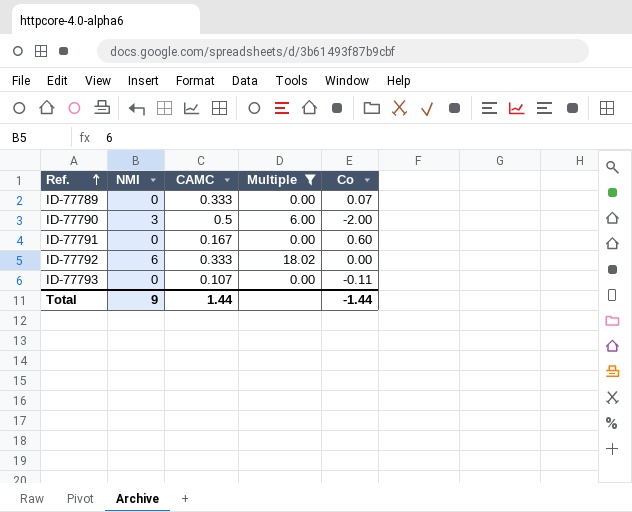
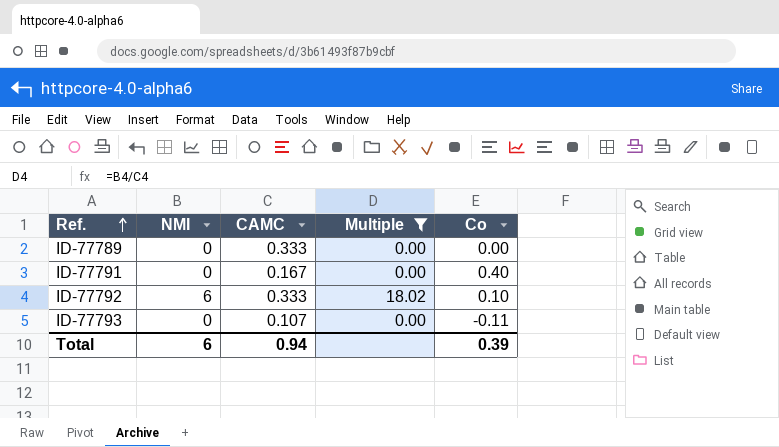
row ID-77790: 3 | 0.5 | 6.00 | -2.00 -> none
ID-77789 | Co: 0.07 -> 0.00
ID-77791 | Co: 0.60 -> 0.40
ID-77792 | Co: 0.00 -> 0.10
Total | NMI: 9 -> 6
Total | CAMC: 1.44 -> 0.94
Total | Co: -1.44 -> 0.39

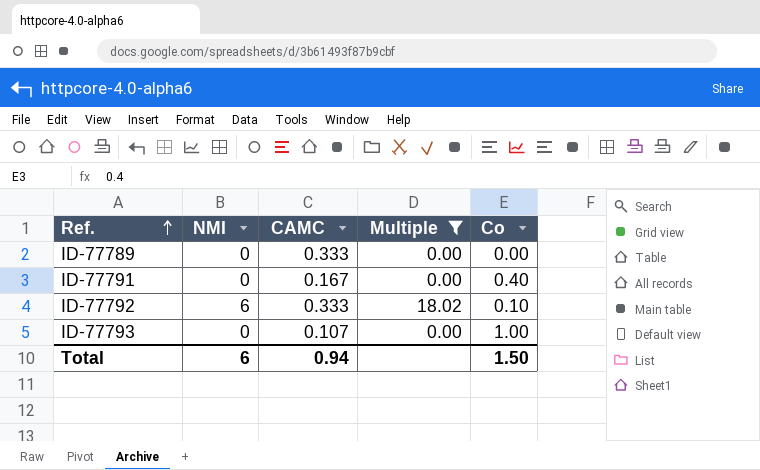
ID-77793 | Co: -0.11 -> 1.00
Total | Co: 0.39 -> 1.50

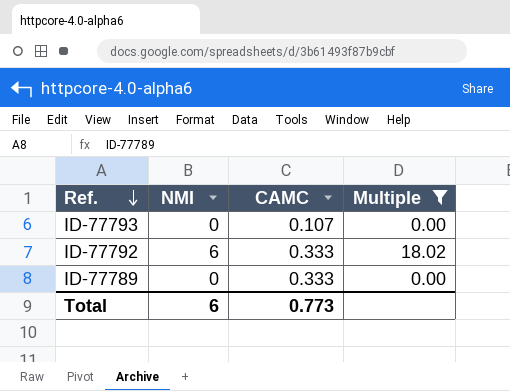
row order: Ref. ascending -> Ref. descending
column Co | position: 5 -> none
row ID-77791: 0 | 0.167 | 0.00 | 0.40 -> none
Total | CAMC: 0.94 -> 0.773

